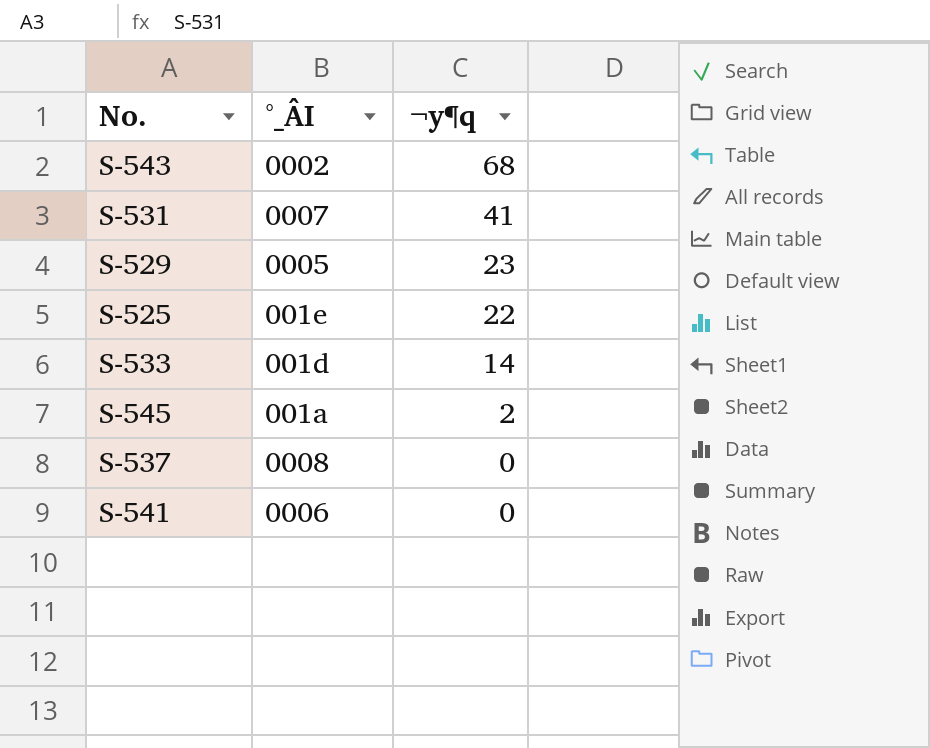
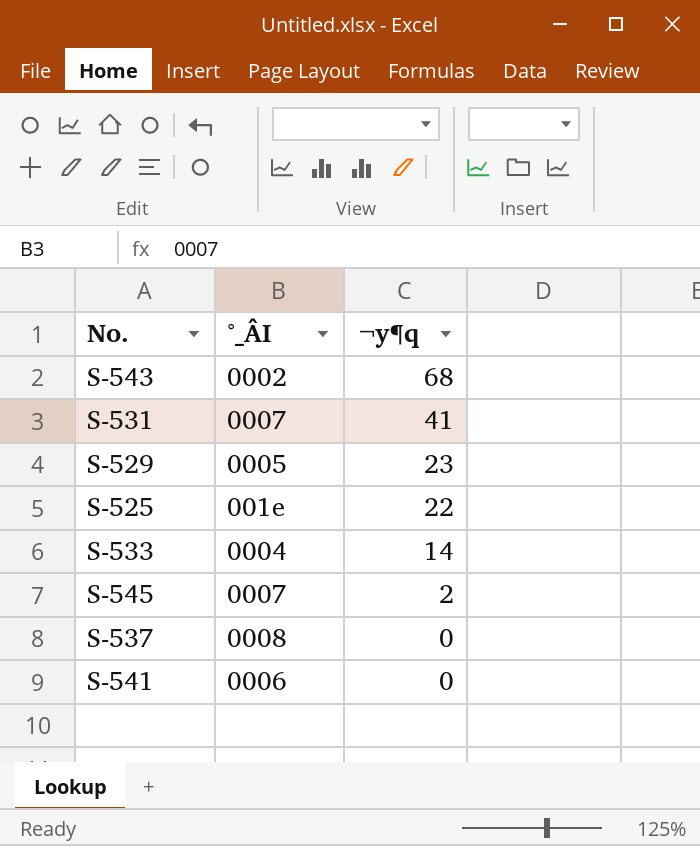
S-533 | °_ÂI: 001d -> 0004
S-545 | °_ÂI: 001a -> 0007

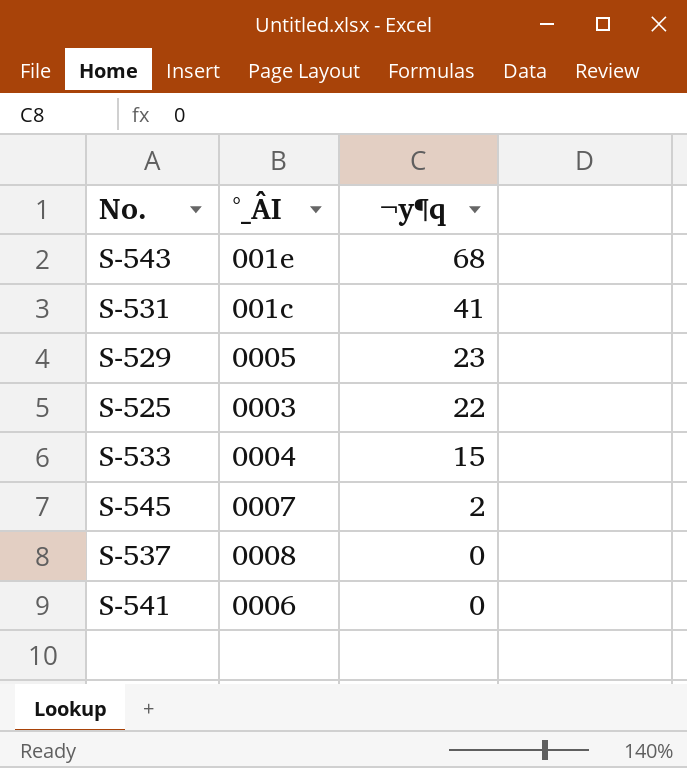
S-543 | °_ÂI: 0002 -> 001e
S-531 | °_ÂI: 0007 -> 001c
S-525 | °_ÂI: 001e -> 0003
S-533 | ¬y¶q: 14 -> 15

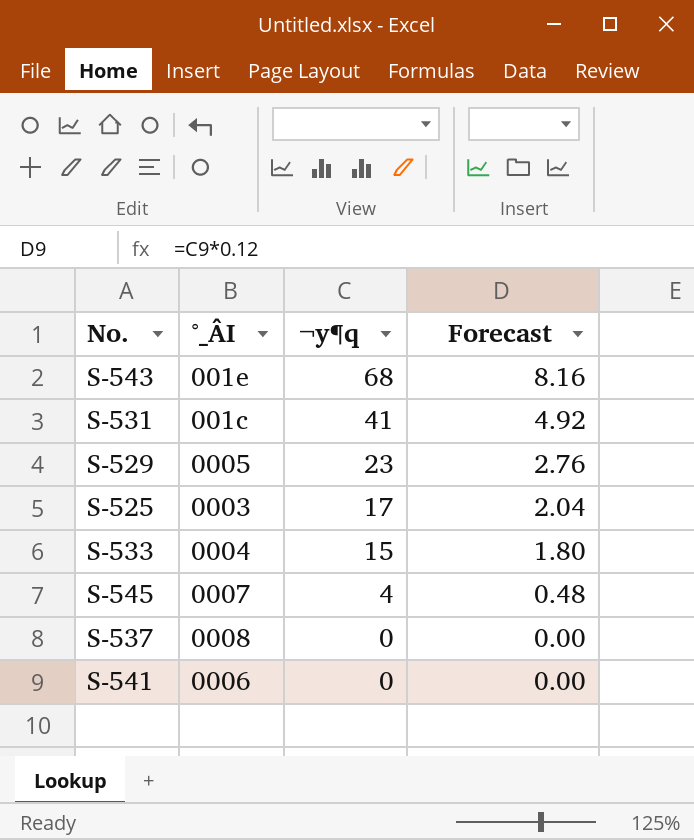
column Forecast | formula: none -> [¬y¶q] * 0.12
S-525 | ¬y¶q: 22 -> 17
S-545 | ¬y¶q: 2 -> 4

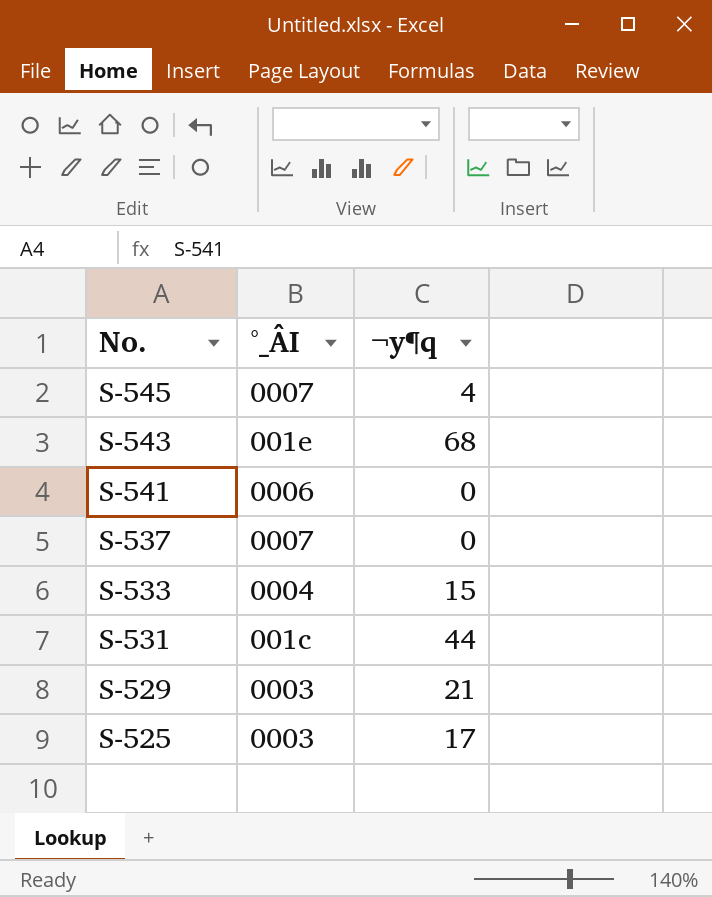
row order: ¬y¶q descending -> No. descending
column Forecast | formula: [¬y¶q] * 0.12 -> none
S-537 | °_ÂI: 0008 -> 0007
S-531 | ¬y¶q: 41 -> 44
S-529 | °_ÂI: 0005 -> 0003
S-529 | ¬y¶q: 23 -> 21

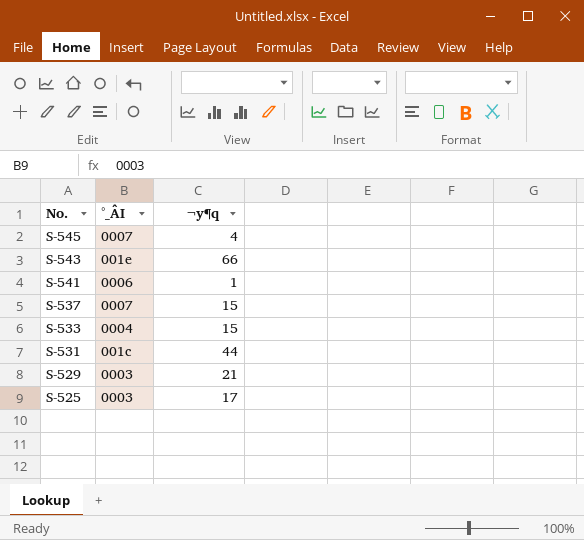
S-543 | ¬y¶q: 68 -> 66
S-541 | ¬y¶q: 0 -> 1
S-537 | ¬y¶q: 0 -> 15

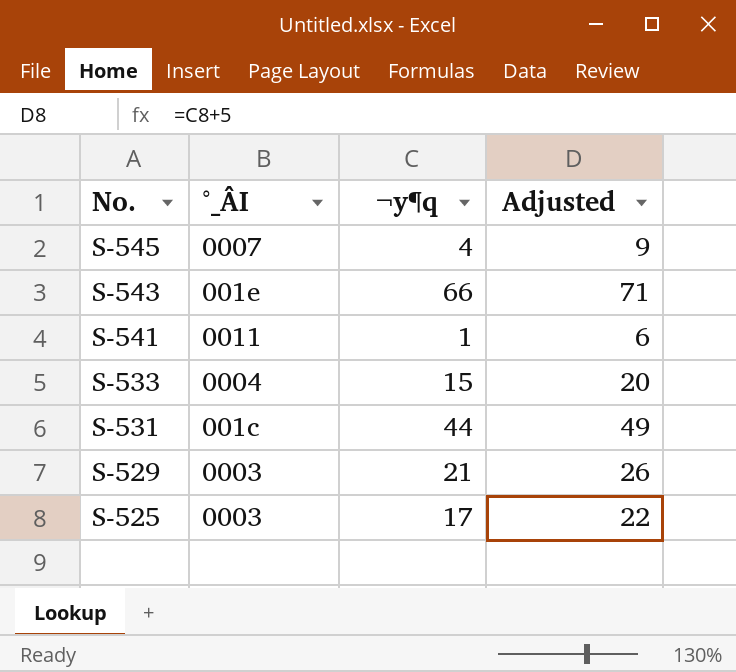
column Adjusted | formula: none -> [¬y¶q] + 5
row S-537: 0007 | 15 -> none
S-541 | °_ÂI: 0006 -> 0011

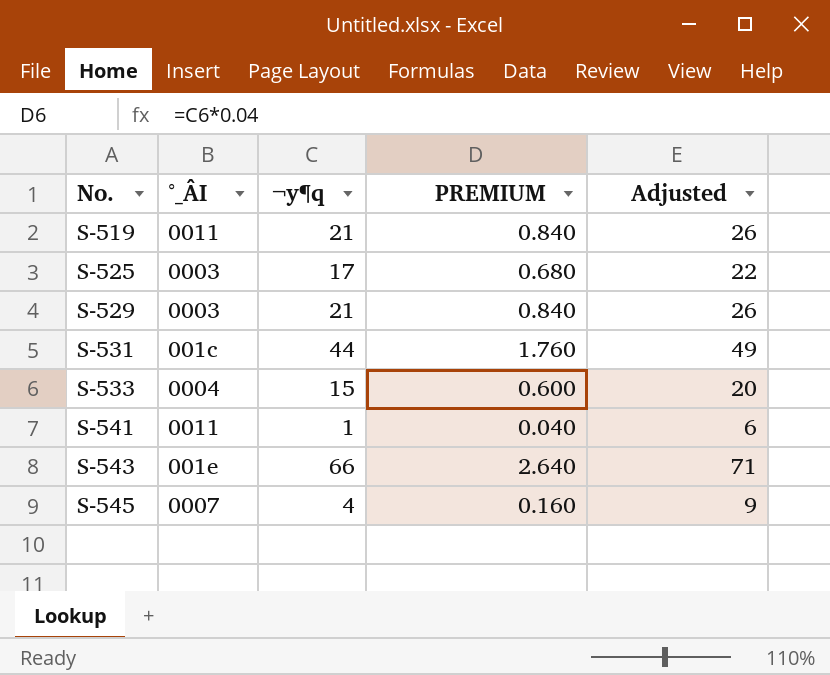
row order: No. descending -> No. ascending
column PREMIUM | formula: none -> [¬y¶q] * 0.04
row S-519: none -> 0011 | 21 | 0.840 | 26

